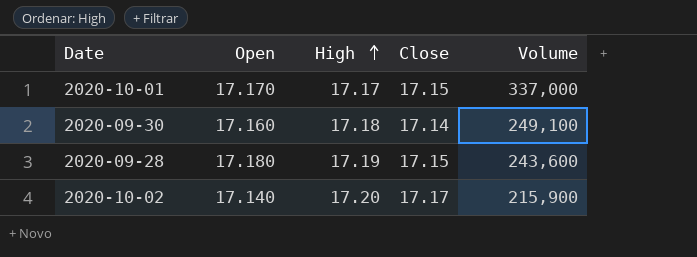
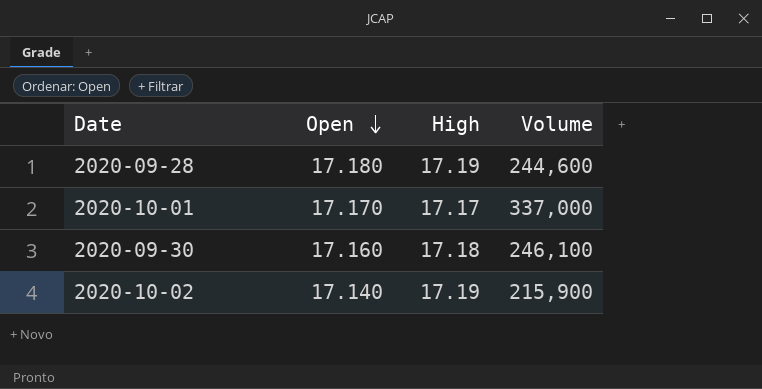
row order: High ascending -> Open descending
column Close | position: 4 -> none
2020-09-28 | Volume: 243,600 -> 244,600
2020-09-30 | Volume: 249,100 -> 246,100
2020-10-02 | High: 17.20 -> 17.19

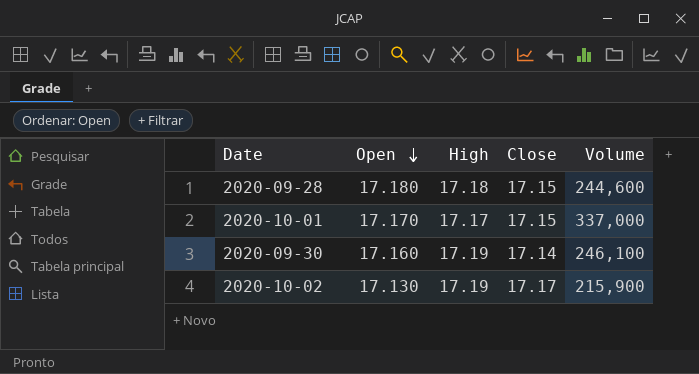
column Close | position: none -> 4
2020-09-28 | High: 17.19 -> 17.18
2020-09-30 | High: 17.18 -> 17.19
2020-10-02 | Open: 17.140 -> 17.130

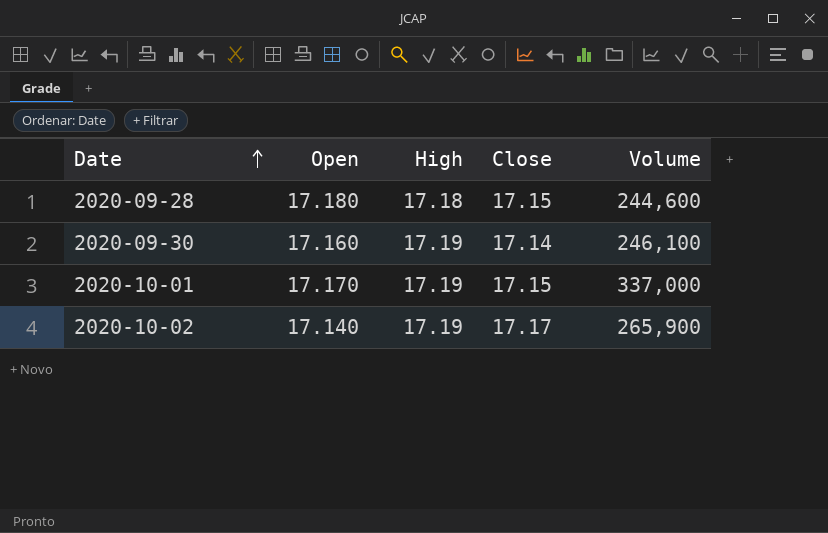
row order: Open descending -> Date ascending
2020-10-01 | High: 17.17 -> 17.19
2020-10-02 | Open: 17.130 -> 17.140
2020-10-02 | Volume: 215,900 -> 265,900

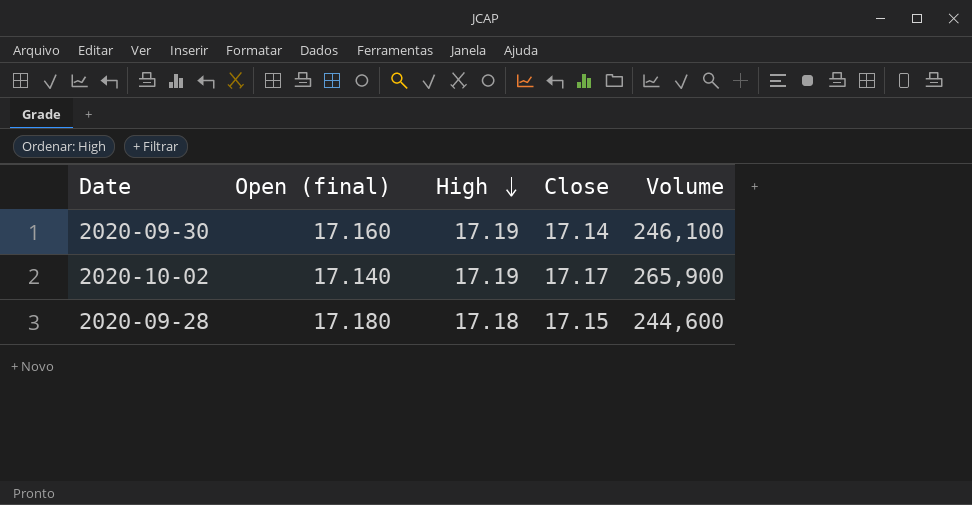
row order: Date ascending -> High descending
column name: Open -> Open (final)
row 2020-10-01: 17.170 | 17.19 | 17.15 | 337,000 -> none

